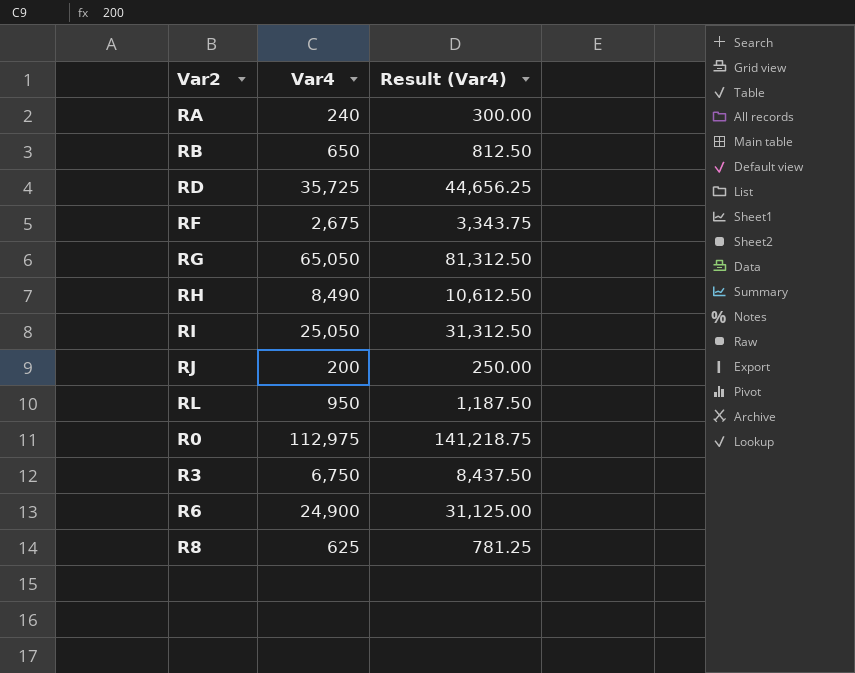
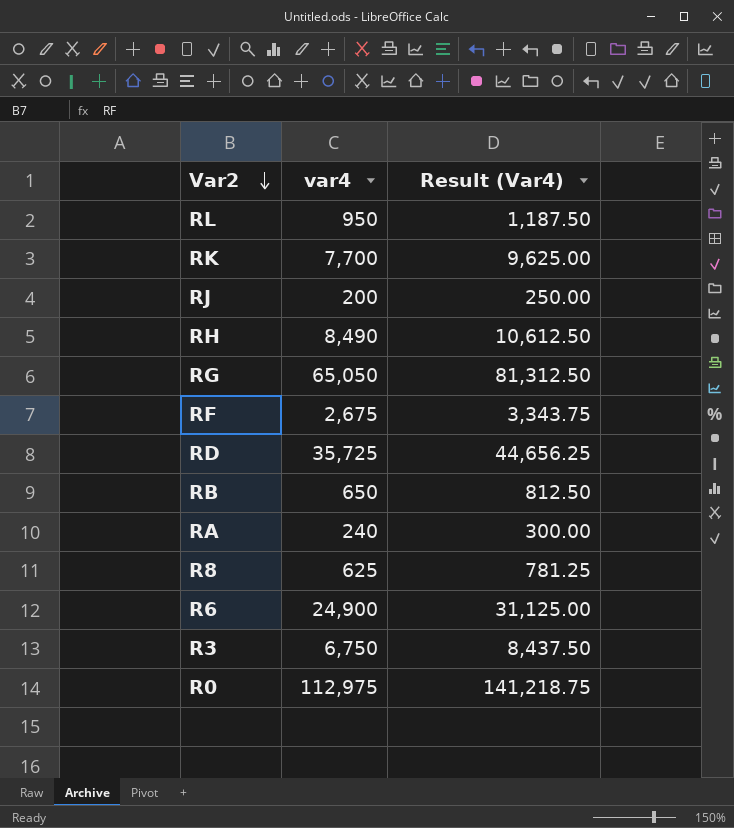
row order: none -> Var2 descending
column name: Var4 -> var4
row RI: 25,050 | 31,312.50 -> none
row RK: none -> 7,700 | 9,625.00

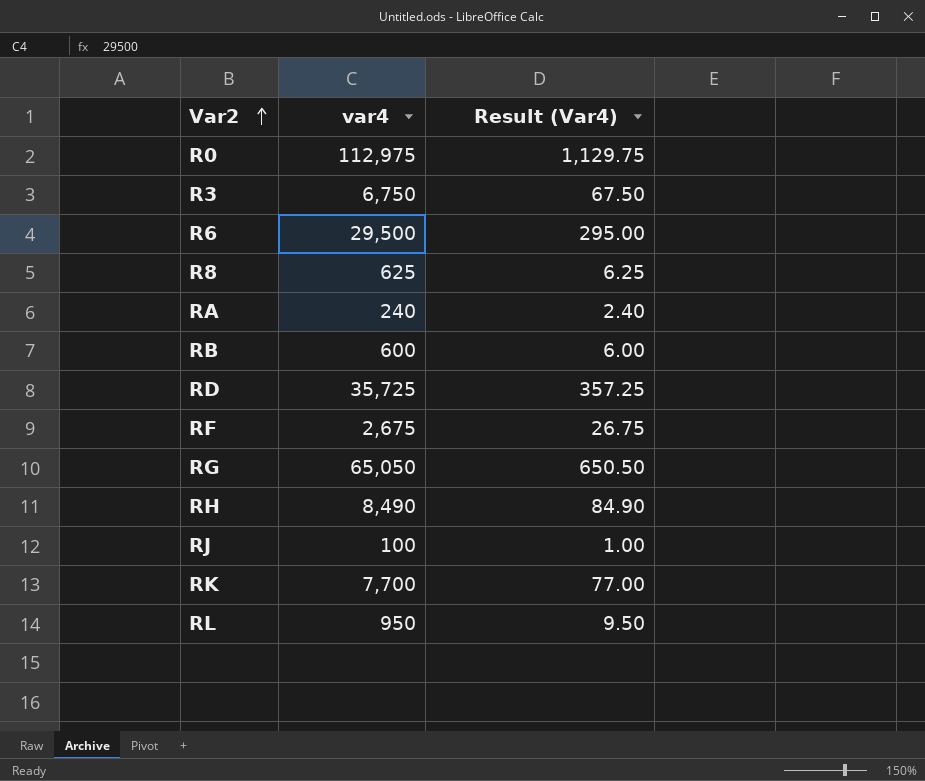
row order: Var2 descending -> Var2 ascending
column Result (Var4) | formula: [var4] * 1.25 -> [var4] * 0.01
R6 | var4: 24,900 -> 29,500
RB | var4: 650 -> 600
RJ | var4: 200 -> 100

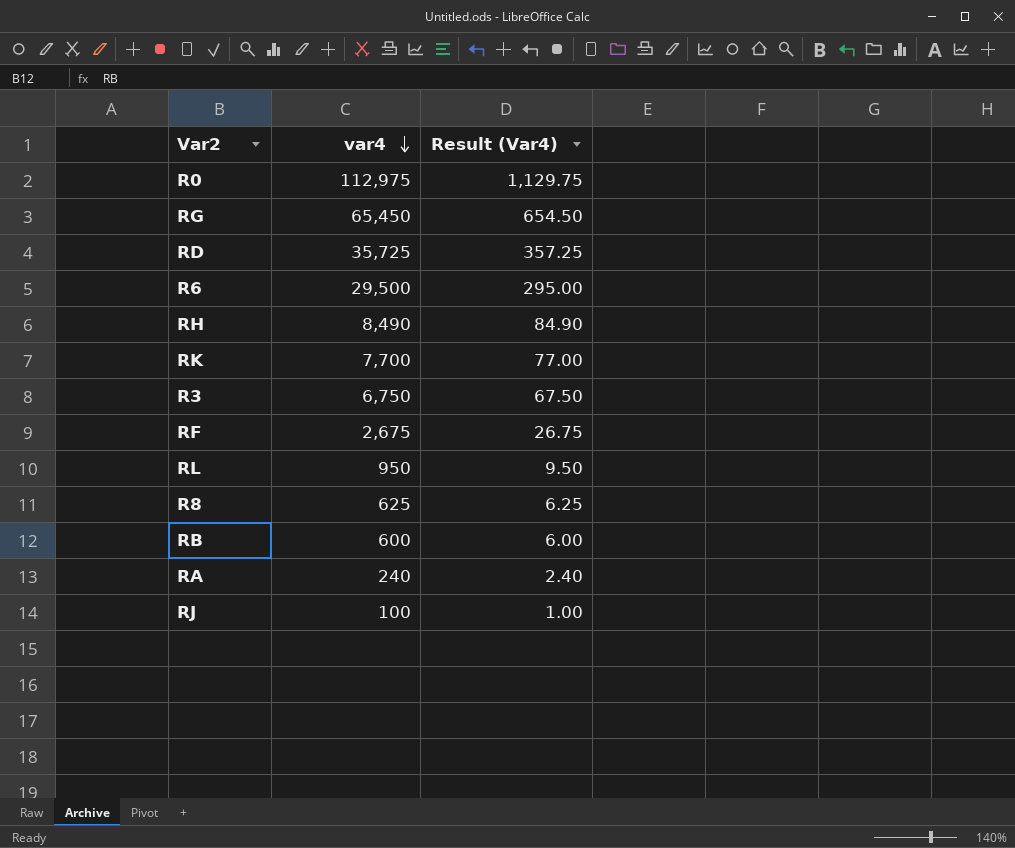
row order: Var2 ascending -> var4 descending
RG | var4: 65,050 -> 65,450
RG | Result (Var4): 650.50 -> 654.50

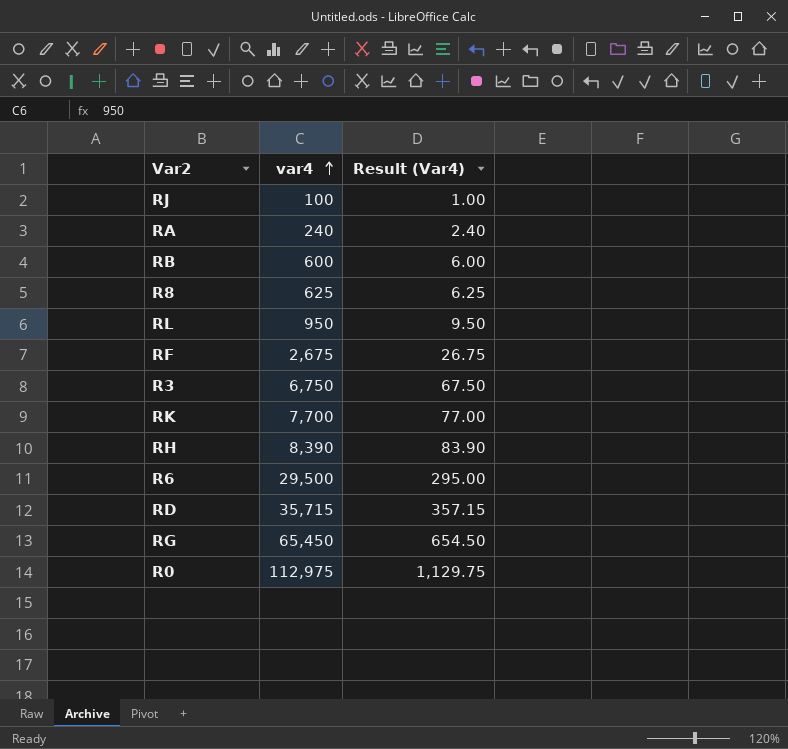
row order: var4 descending -> var4 ascending
RH | var4: 8,490 -> 8,390
RH | Result (Var4): 84.90 -> 83.90
RD | var4: 35,725 -> 35,715
RD | Result (Var4): 357.25 -> 357.15

